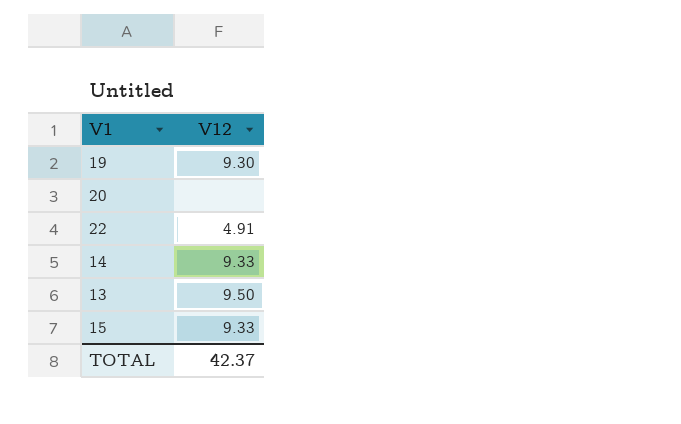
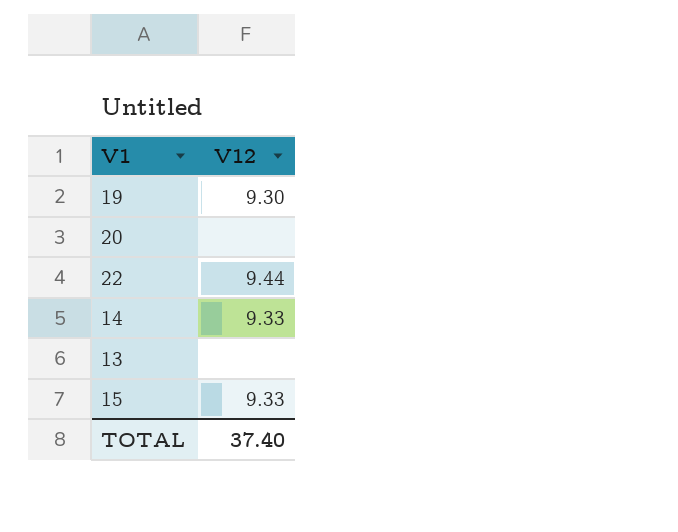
22 | V12: 4.91 -> 9.44
13 | V12: 9.50 -> none
TOTAL | V12: 42.37 -> 37.40

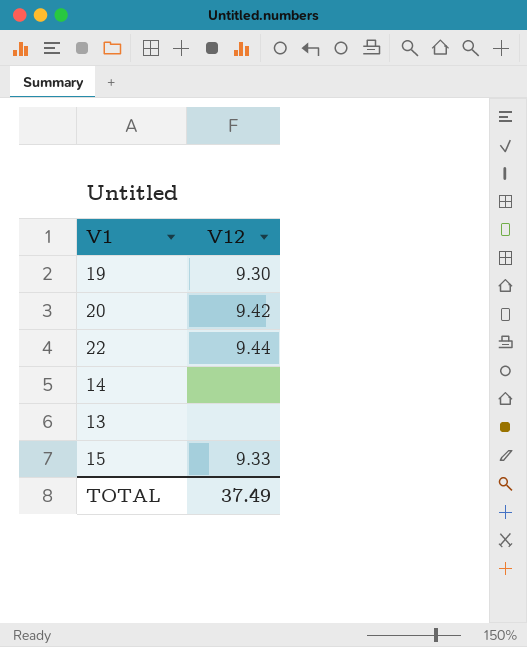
20 | V12: none -> 9.42
14 | V12: 9.33 -> none
TOTAL | V12: 37.40 -> 37.49

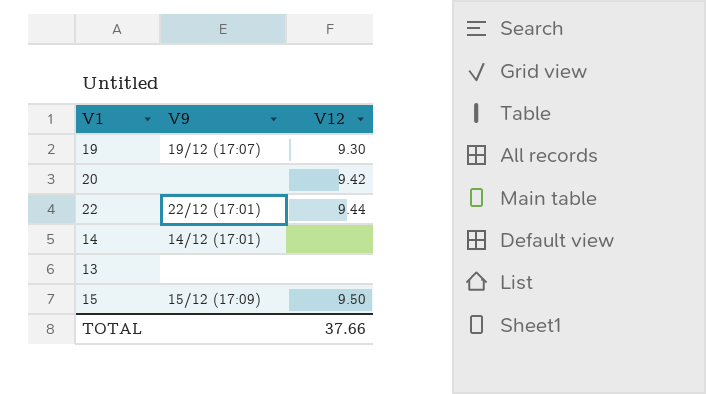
column V9 | position: none -> 2
15 | V12: 9.33 -> 9.50
TOTAL | V12: 37.49 -> 37.66

